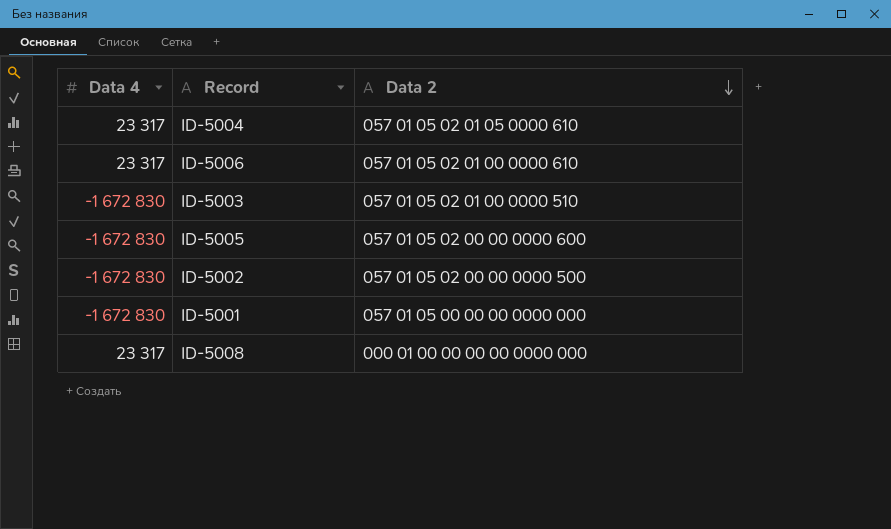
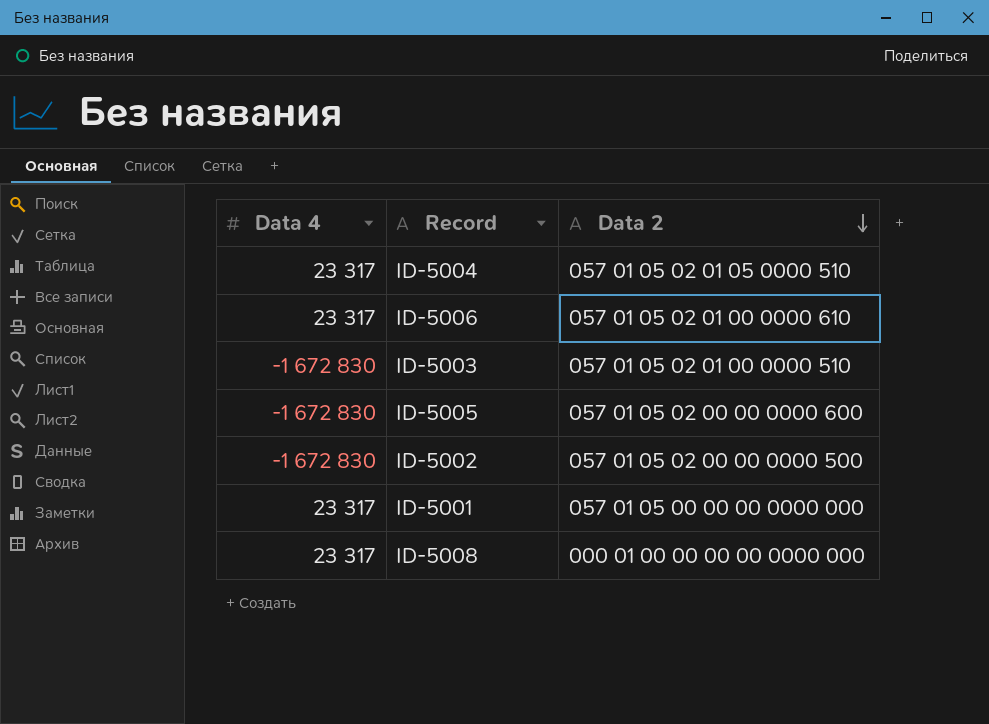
ID-5004 | Data 2: 057 01 05 02 01 05 0000 610 -> 057 01 05 02 01 05 0000 510
ID-5001 | Data 4: -1 672 830 -> 23 317

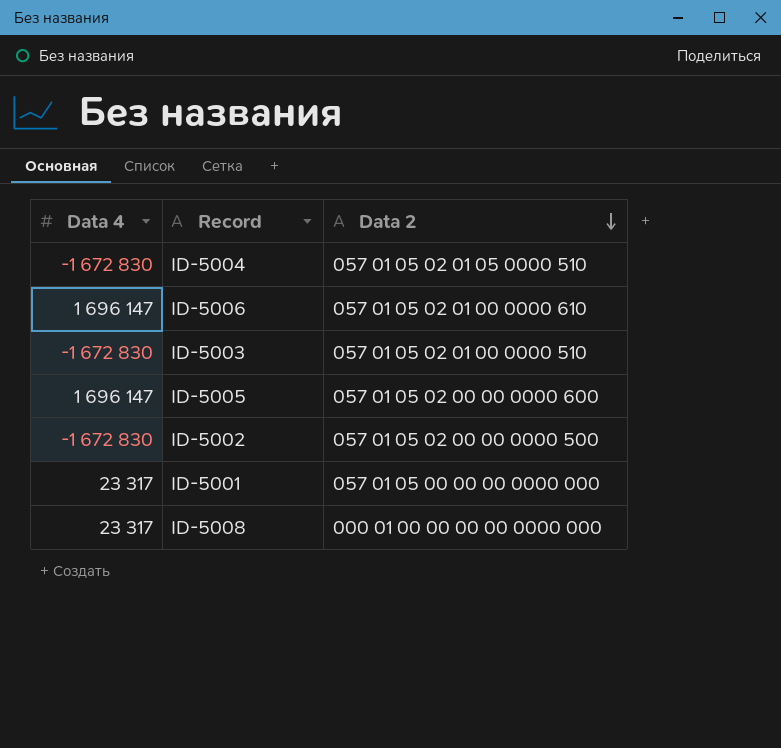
ID-5004 | Data 4: 23 317 -> -1 672 830
ID-5006 | Data 4: 23 317 -> 1 696 147
ID-5005 | Data 4: -1 672 830 -> 1 696 147

